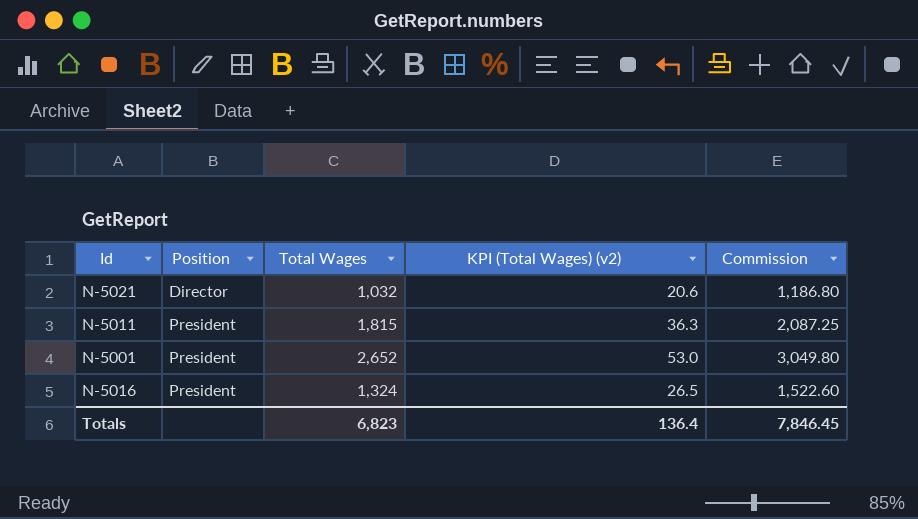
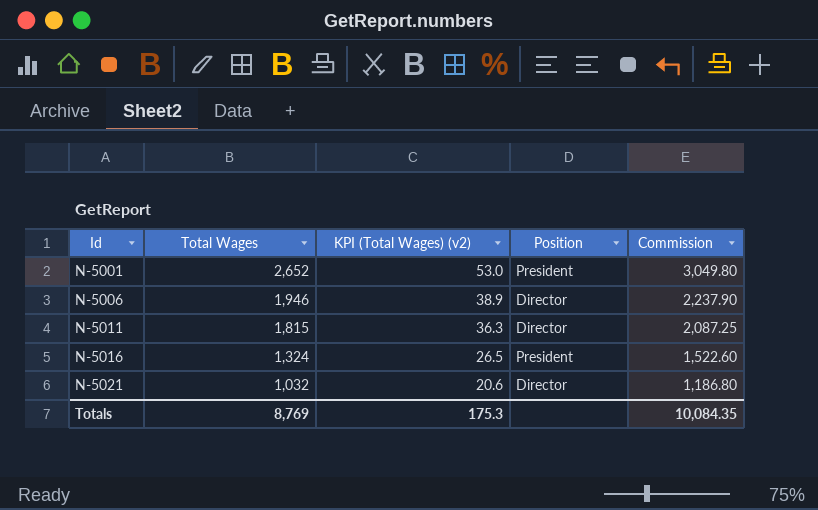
row order: Position ascending -> Id ascending
column Position | position: 2 -> 4
row N-5006: none -> 1,946 | 38.9 | Director | 2,237.90
N-5011 | Position: President -> Director
Totals | Total Wages: 6,823 -> 8,769
Totals | KPI (Total Wages) (v2): 136.4 -> 175.3
Totals | Commission: 7,846.45 -> 10,084.35

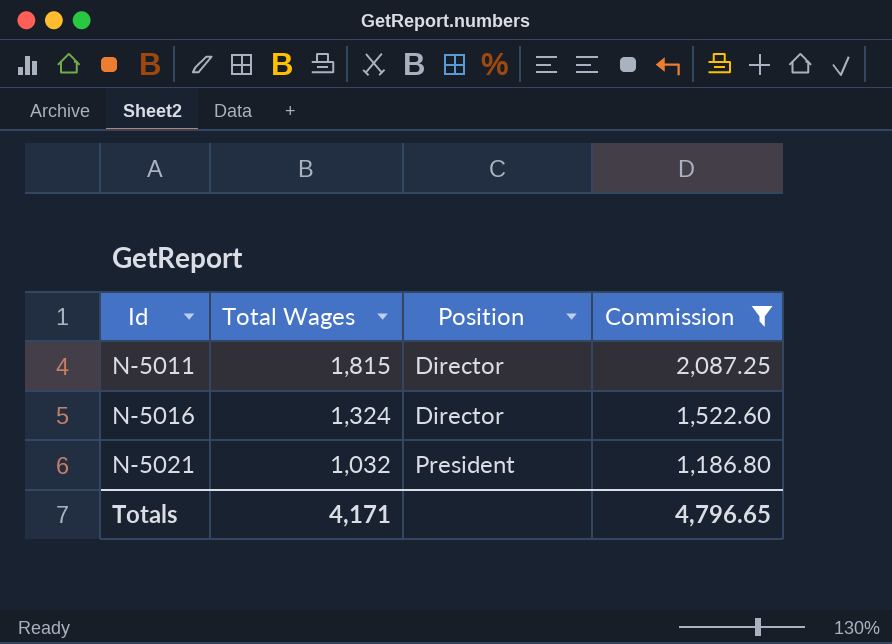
filter: none -> Commission <= 2,087.25
column KPI (Total Wages) (v2) | formula: [Total Wages] * 0.02 -> none
N-5016 | Position: President -> Director
N-5021 | Position: Director -> President
Totals | Total Wages: 8,769 -> 4,171
Totals | Commission: 10,084.35 -> 4,796.65

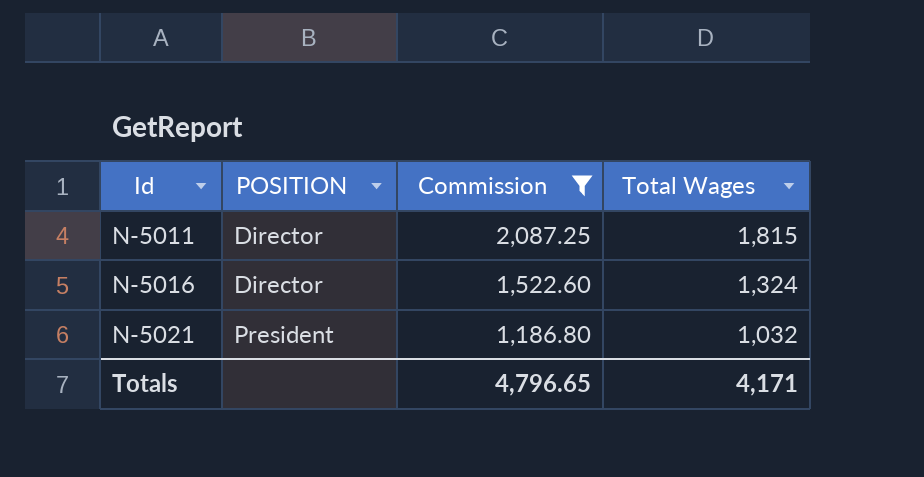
column name: Position -> POSITION
column Total Wages | position: 2 -> 4

